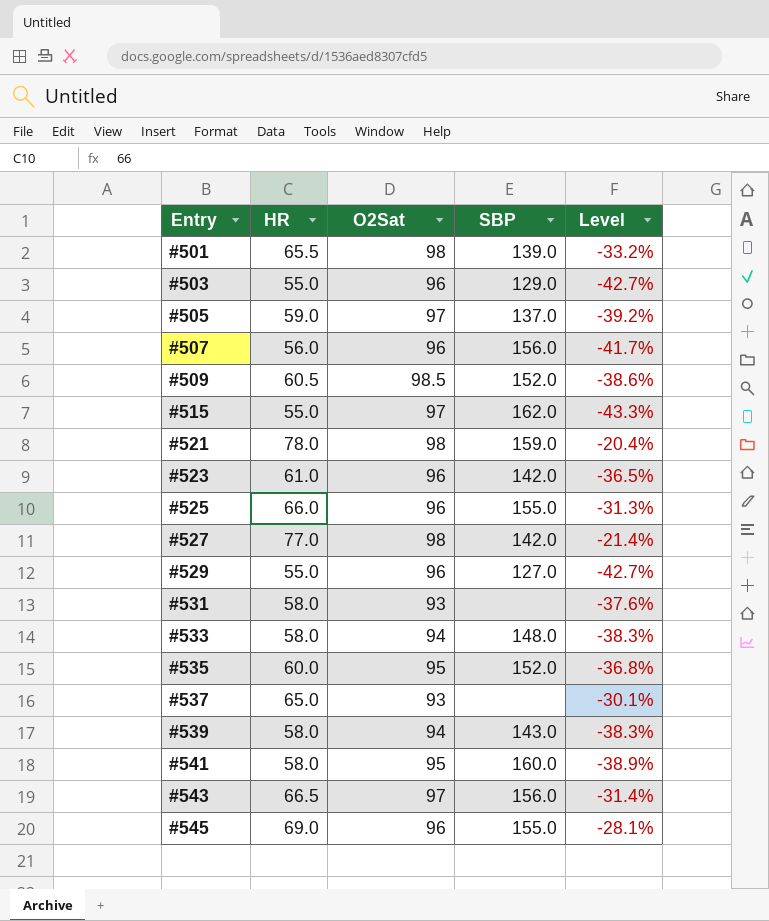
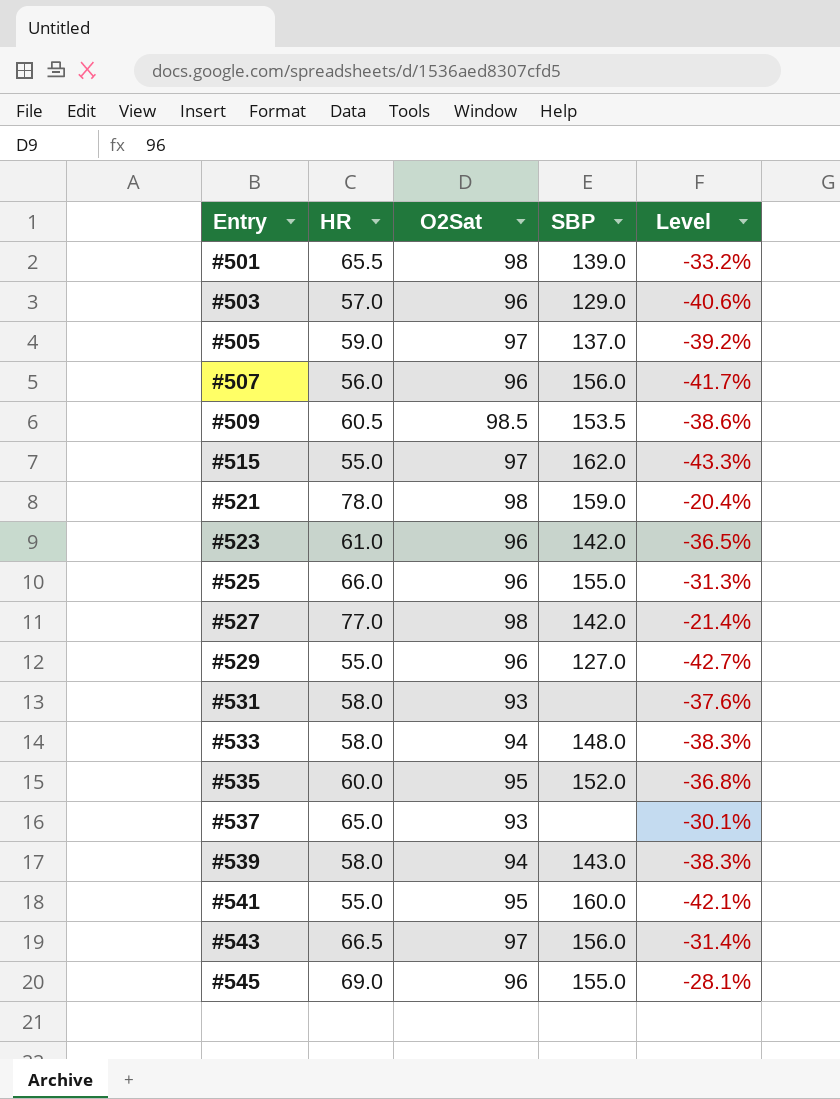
#503 | HR: 55.0 -> 57.0
#503 | Level: -42.7% -> -40.6%
#509 | SBP: 152.0 -> 153.5
#541 | HR: 58.0 -> 55.0
#541 | Level: -38.9% -> -42.1%

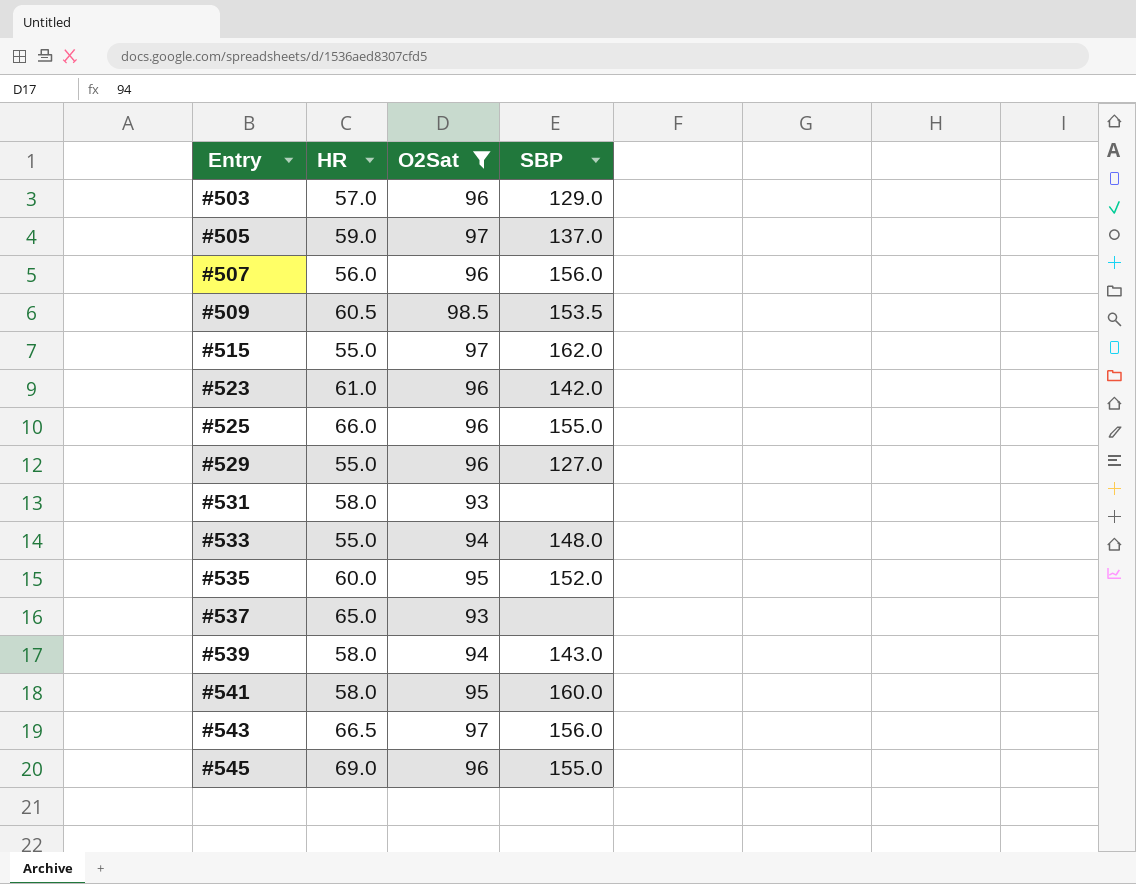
filter: none -> O2Sat != 98
column Level | formula: ([HR] - [O2Sat]) / [O2Sat] -> none
#533 | HR: 58.0 -> 55.0
#541 | HR: 55.0 -> 58.0

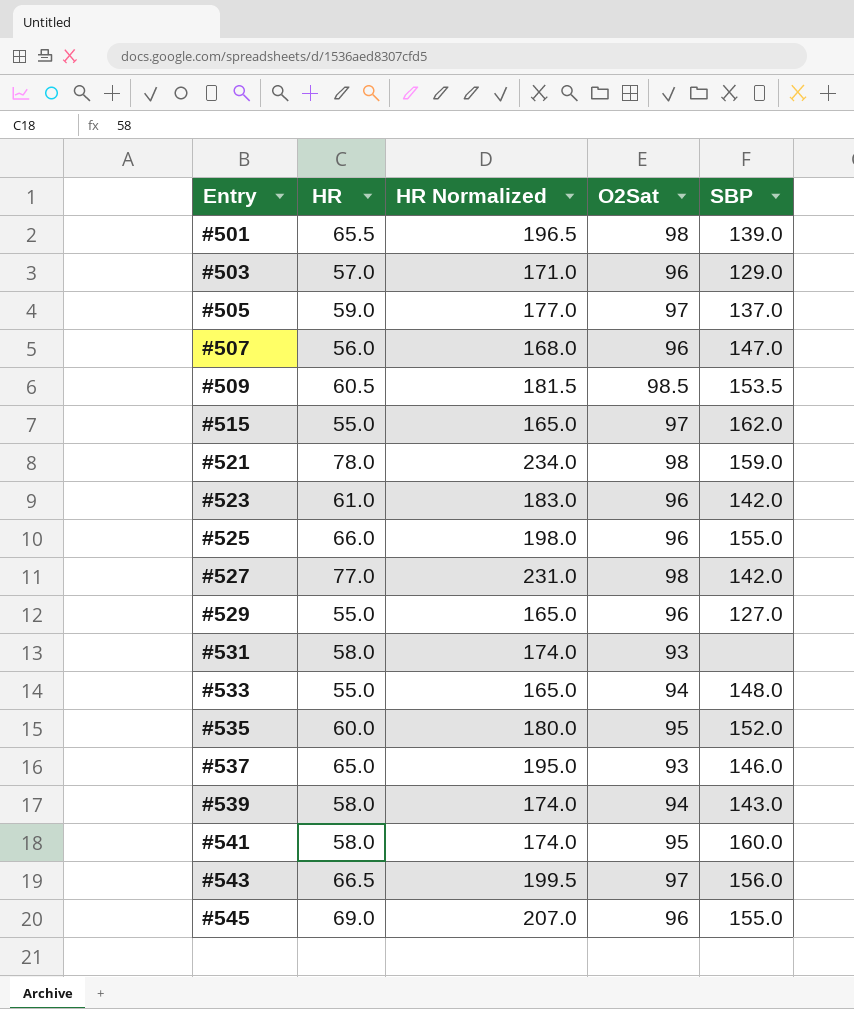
filter: O2Sat != 98 -> none
column HR Normalized | formula: none -> [HR] * 3
#507 | SBP: 156.0 -> 147.0
#537 | SBP: none -> 146.0

